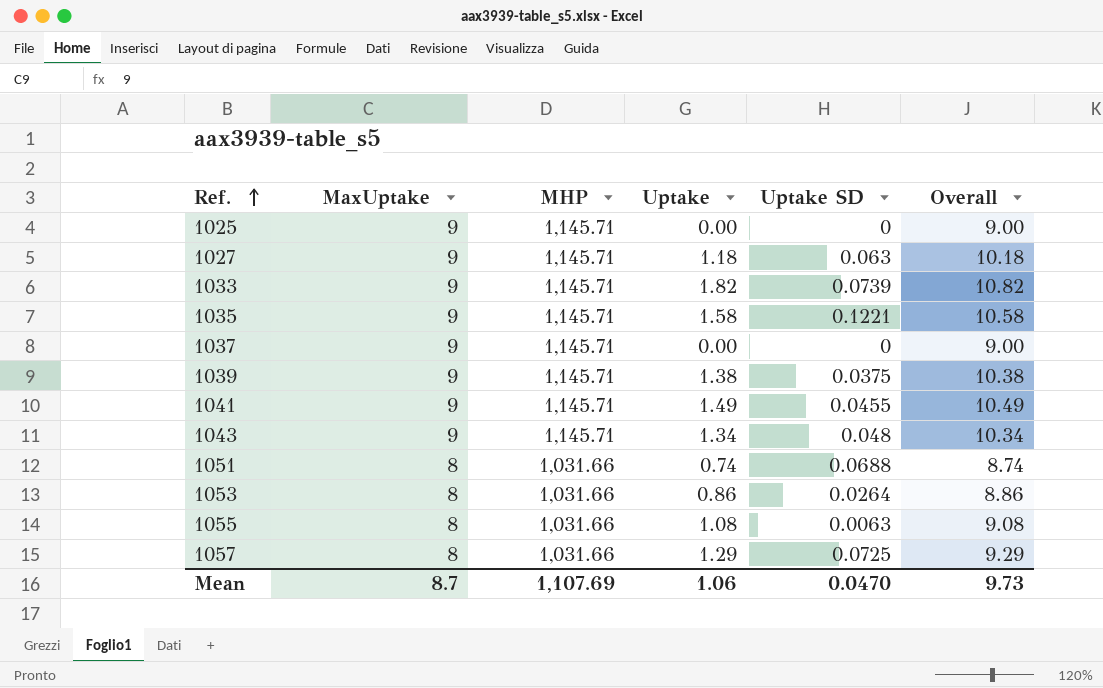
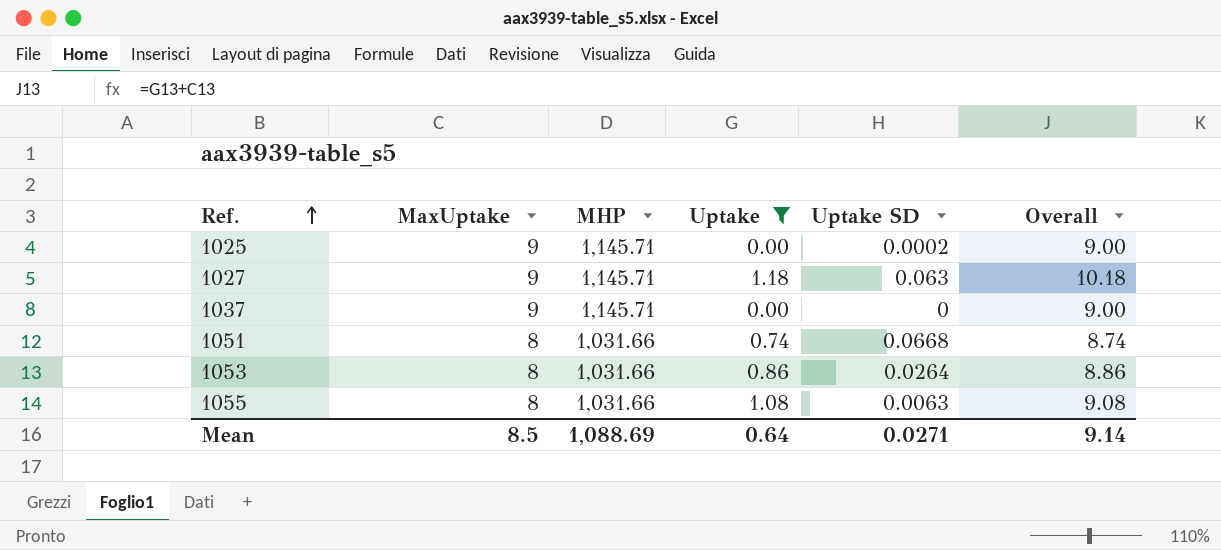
filter: none -> Uptake <= 1.18
1025 | Uptake SD: 0 -> 0.0002
1051 | Uptake SD: 0.0688 -> 0.0668
Mean | MaxUptake: 8.7 -> 8.5
Mean | MHP: 1,107.69 -> 1,088.69
Mean | Uptake: 1.06 -> 0.64
Mean | Uptake SD: 0.0470 -> 0.0271
Mean | Overall: 9.73 -> 9.14

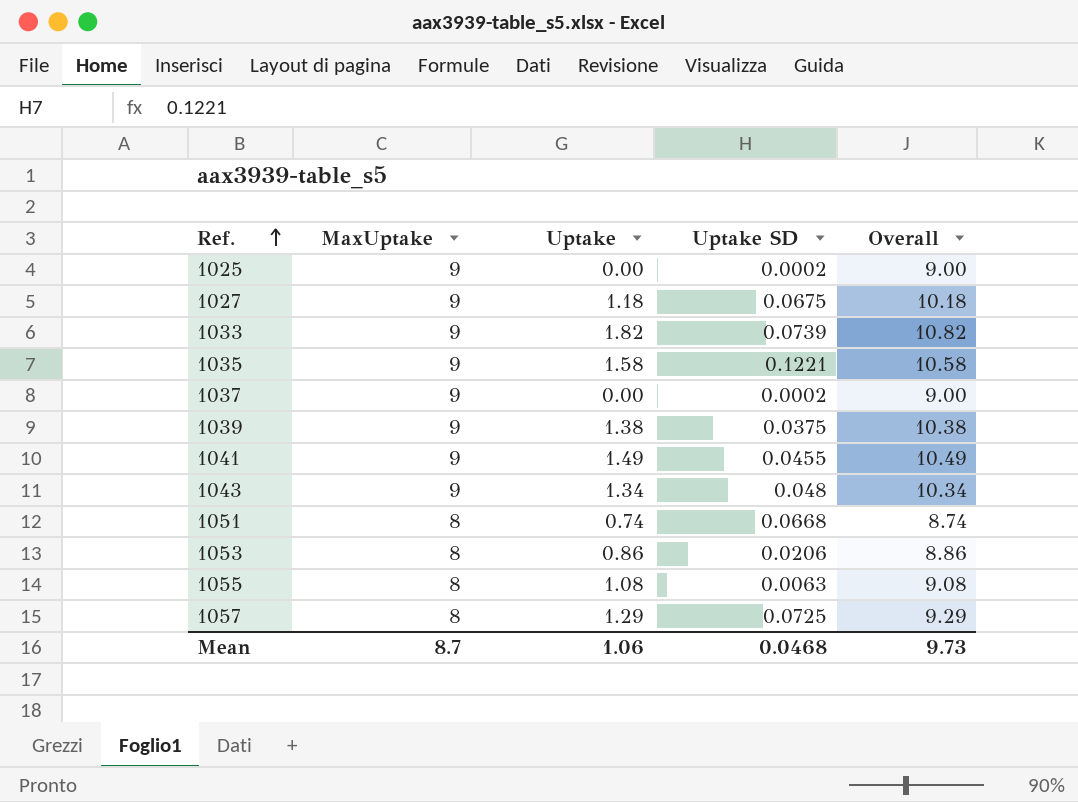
filter: Uptake <= 1.18 -> none
column MHP | position: 3 -> none
1027 | Uptake SD: 0.063 -> 0.0675
1037 | Uptake SD: 0 -> 0.0002
1053 | Uptake SD: 0.0264 -> 0.0206
Mean | MaxUptake: 8.5 -> 8.7
Mean | Uptake: 0.64 -> 1.06
Mean | Uptake SD: 0.0271 -> 0.0468
Mean | Overall: 9.14 -> 9.73

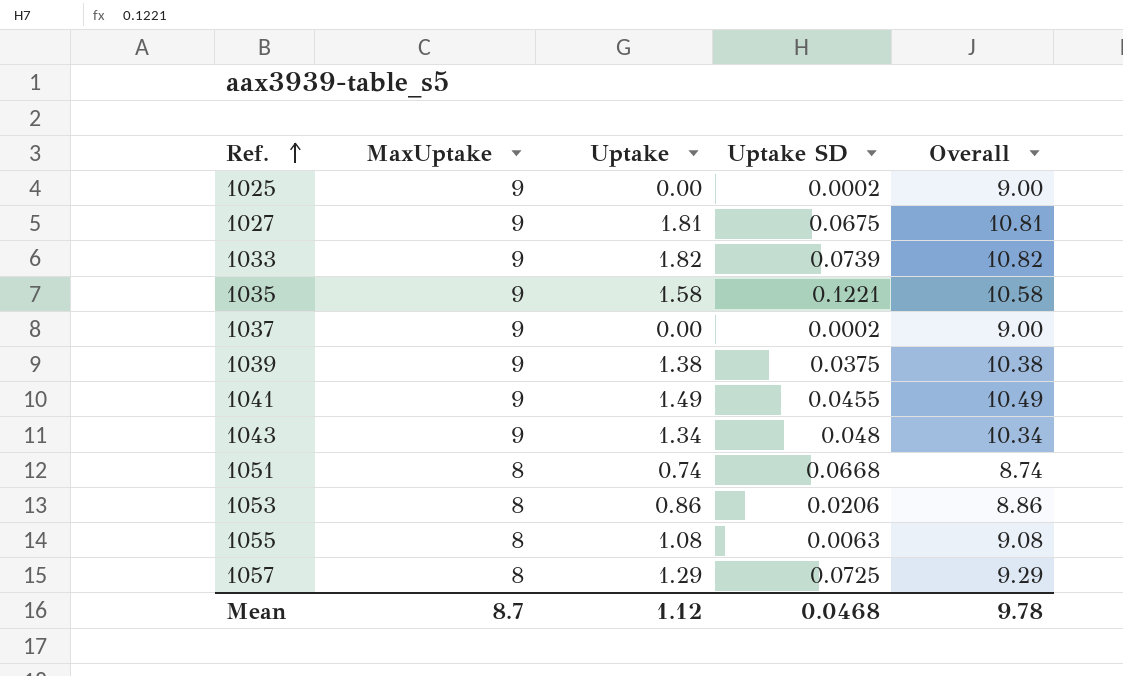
1027 | Uptake: 1.18 -> 1.81
1027 | Overall: 10.18 -> 10.81
Mean | Uptake: 1.06 -> 1.12
Mean | Overall: 9.73 -> 9.78

